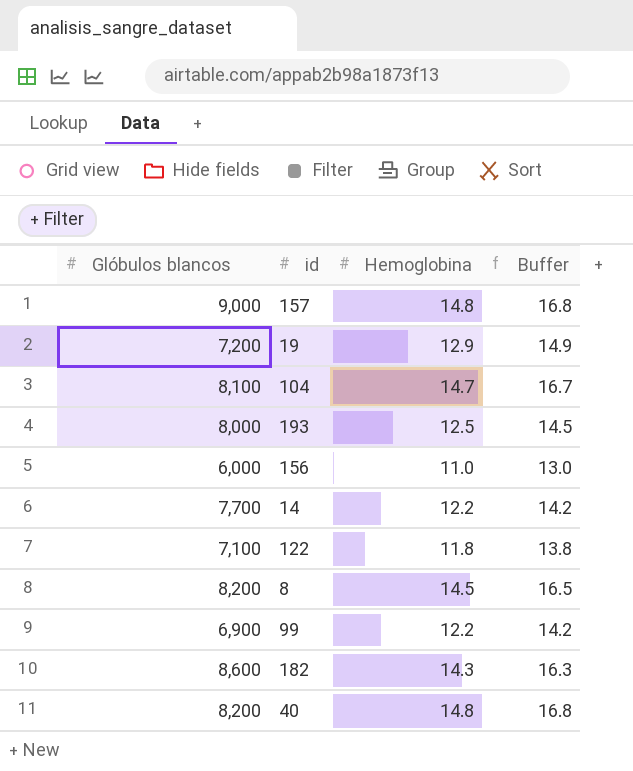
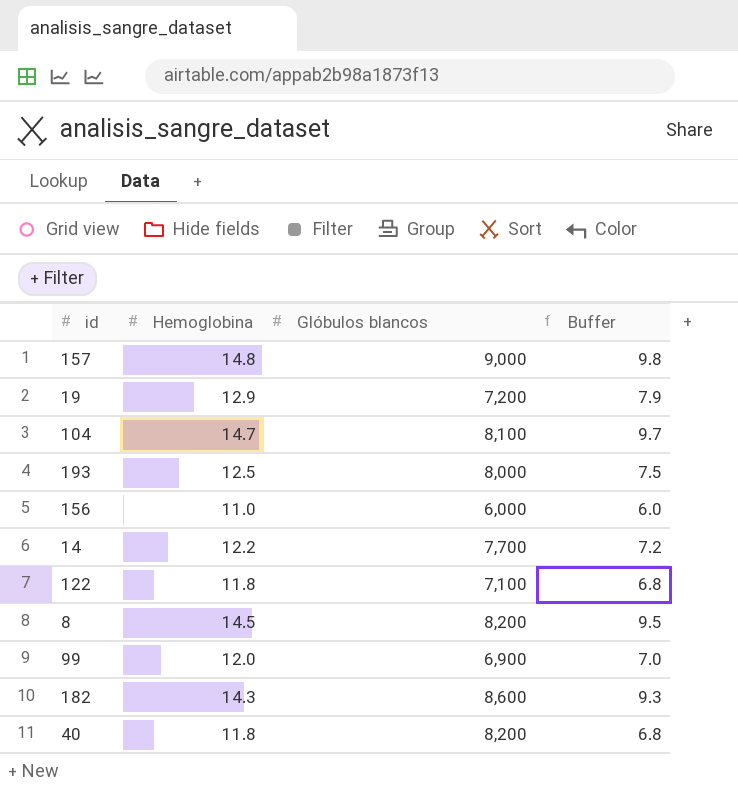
column Glóbulos blancos | position: 1 -> 3
column Buffer | formula: [Hemoglobina] + 2 -> [Hemoglobina] - 5
99 | Hemoglobina: 12.2 -> 12.0
40 | Hemoglobina: 14.8 -> 11.8

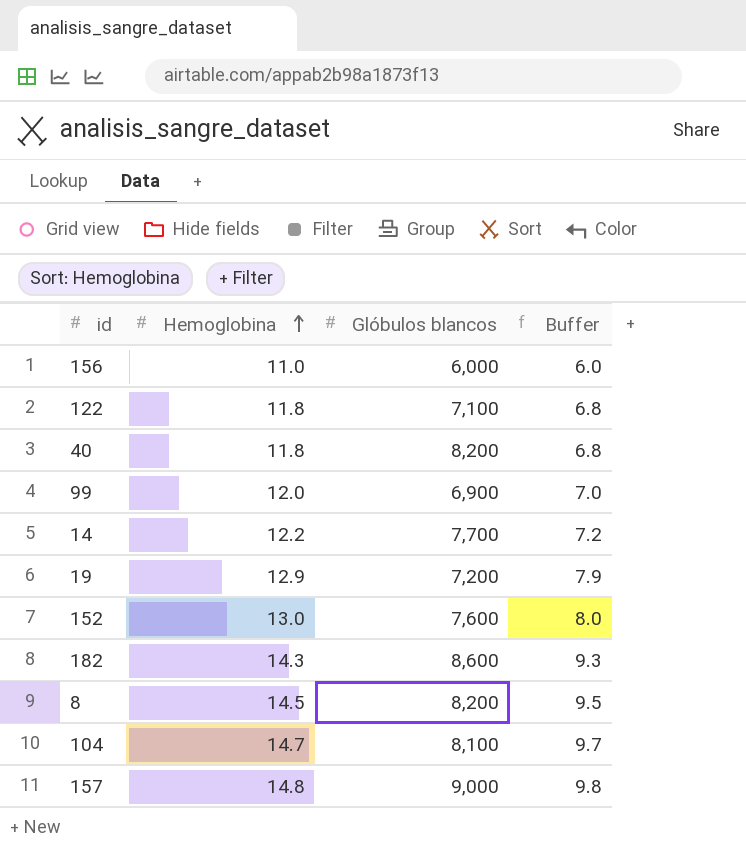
row order: none -> Hemoglobina ascending
row 193: 12.5 | 8,000 | 7.5 -> none
row 152: none -> 13.0 | 7,600 | 8.0

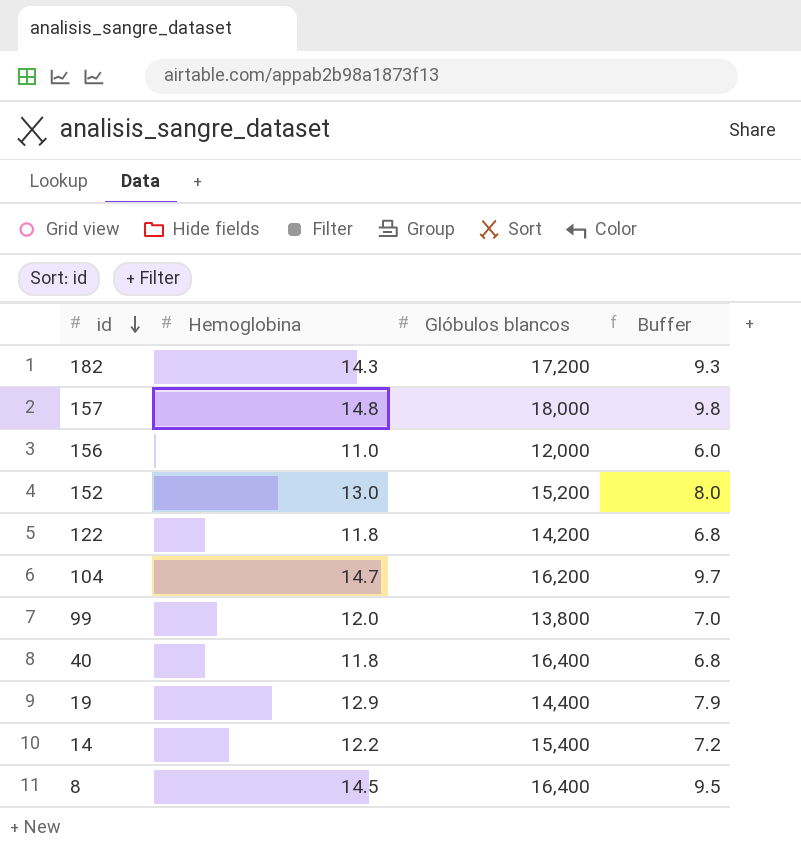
row order: Hemoglobina ascending -> id descending
182 | Glóbulos blancos: 8,600 -> 17,200
157 | Glóbulos blancos: 9,000 -> 18,000
156 | Glóbulos blancos: 6,000 -> 12,000
152 | Glóbulos blancos: 7,600 -> 15,200
122 | Glóbulos blancos: 7,100 -> 14,200
104 | Glóbulos blancos: 8,100 -> 16,200
99 | Glóbulos blancos: 6,900 -> 13,800
40 | Glóbulos blancos: 8,200 -> 16,400
19 | Glóbulos blancos: 7,200 -> 14,400
14 | Glóbulos blancos: 7,700 -> 15,400
8 | Glóbulos blancos: 8,200 -> 16,400

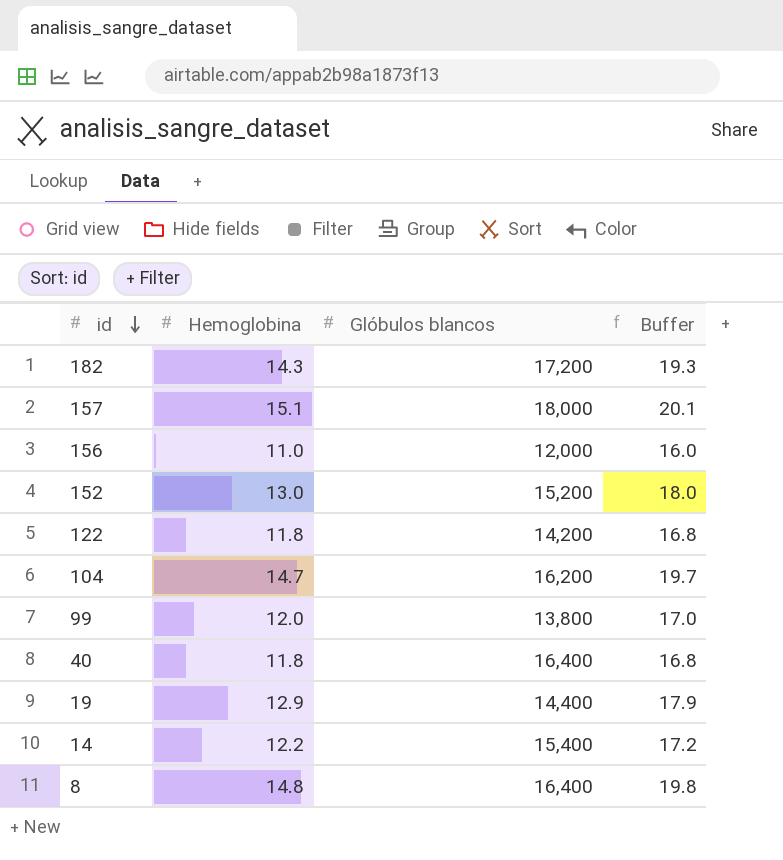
column Buffer | formula: [Hemoglobina] - 5 -> [Hemoglobina] + 5
157 | Hemoglobina: 14.8 -> 15.1
8 | Hemoglobina: 14.5 -> 14.8

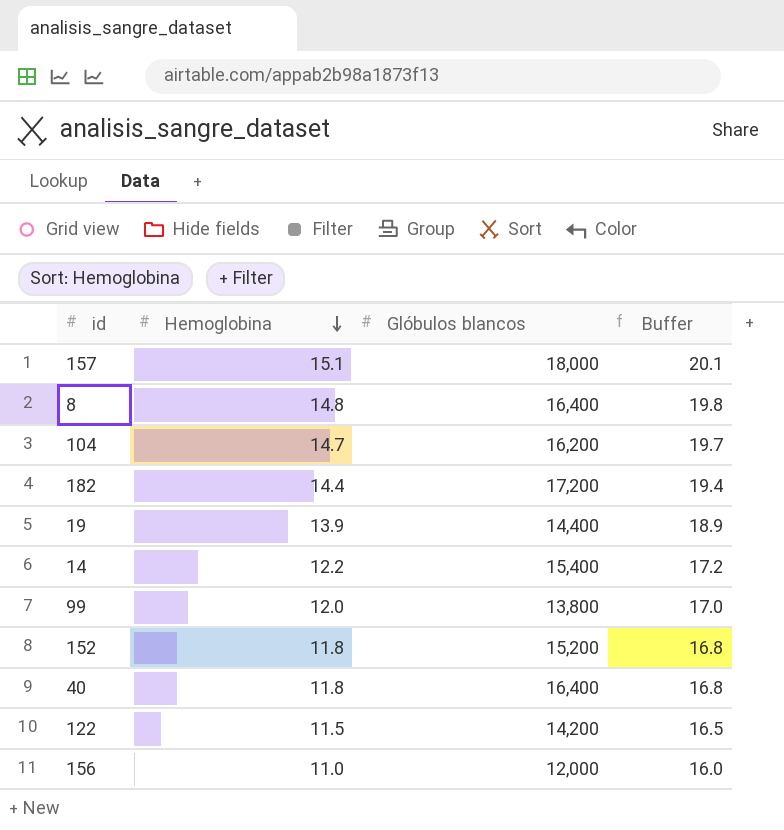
row order: id descending -> Hemoglobina descending
182 | Hemoglobina: 14.3 -> 14.4
182 | Buffer: 19.3 -> 19.4
19 | Hemoglobina: 12.9 -> 13.9
19 | Buffer: 17.9 -> 18.9
152 | Hemoglobina: 13.0 -> 11.8
152 | Buffer: 18.0 -> 16.8
122 | Hemoglobina: 11.8 -> 11.5
122 | Buffer: 16.8 -> 16.5

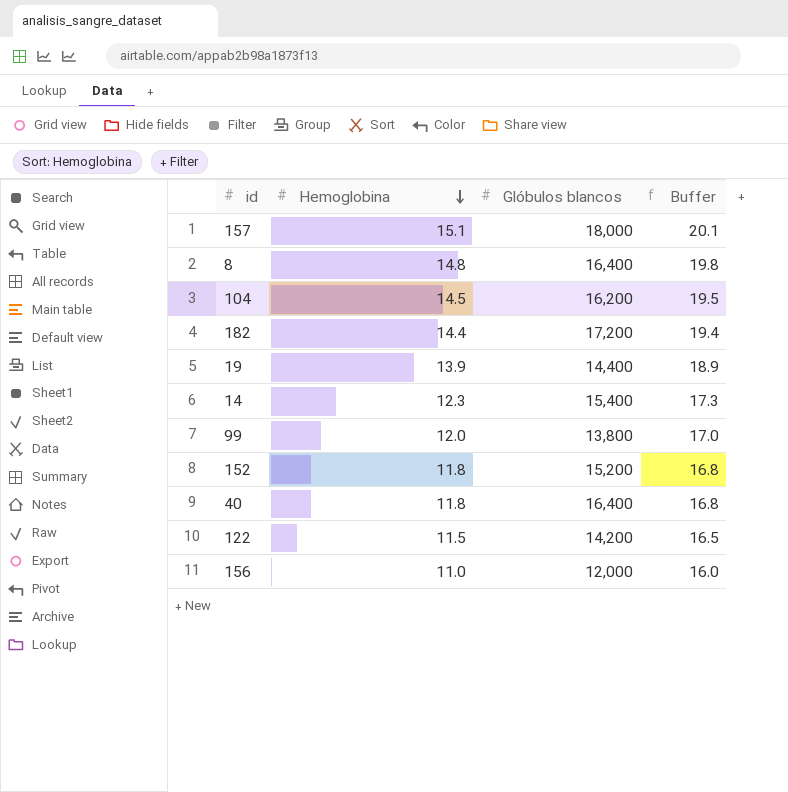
104 | Hemoglobina: 14.7 -> 14.5
104 | Buffer: 19.7 -> 19.5
14 | Hemoglobina: 12.2 -> 12.3
14 | Buffer: 17.2 -> 17.3

